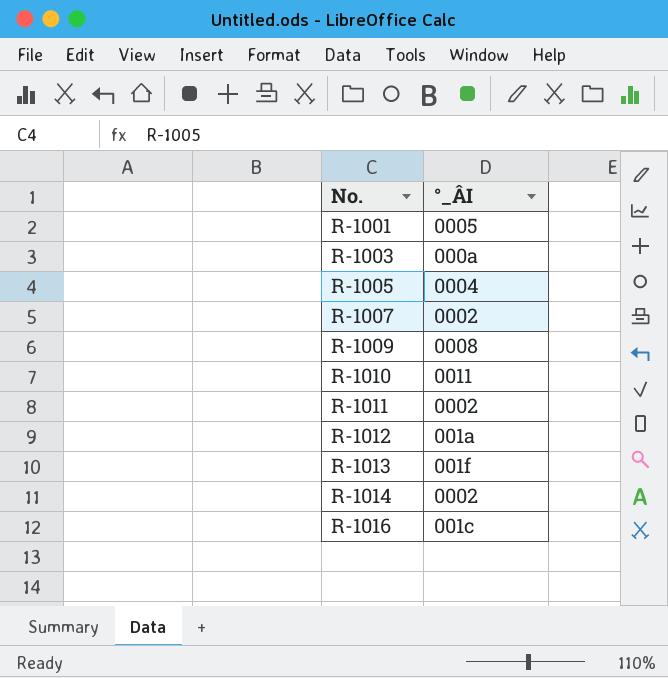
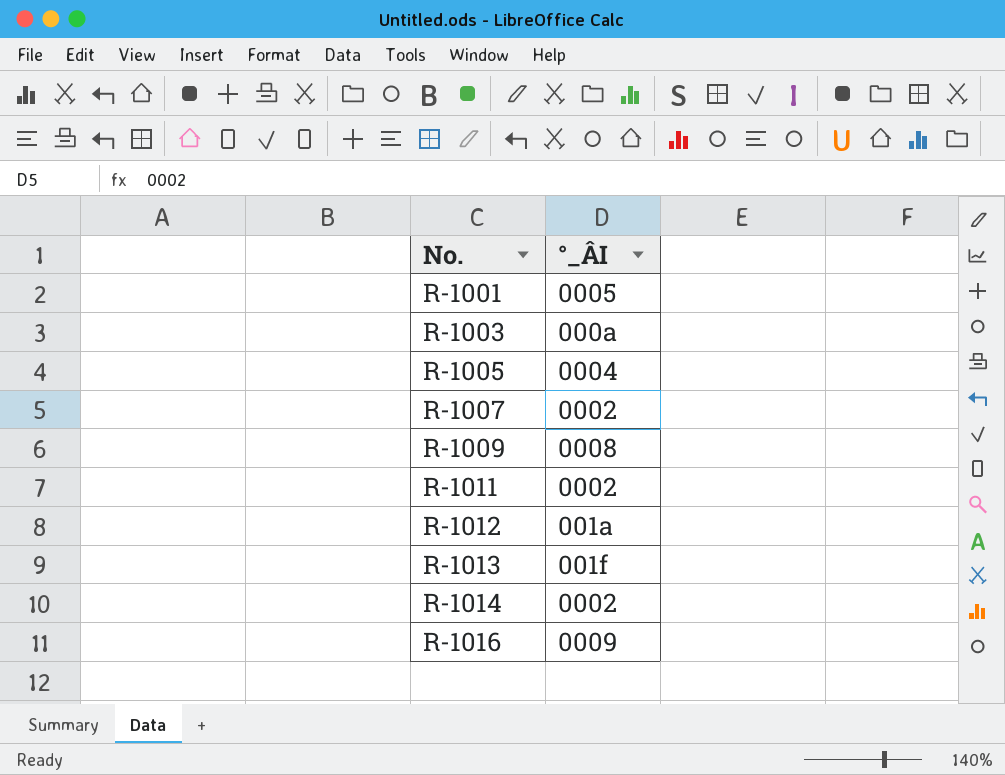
row R-1010: 0011 -> none
R-1016 | °_ÂI: 001c -> 0009

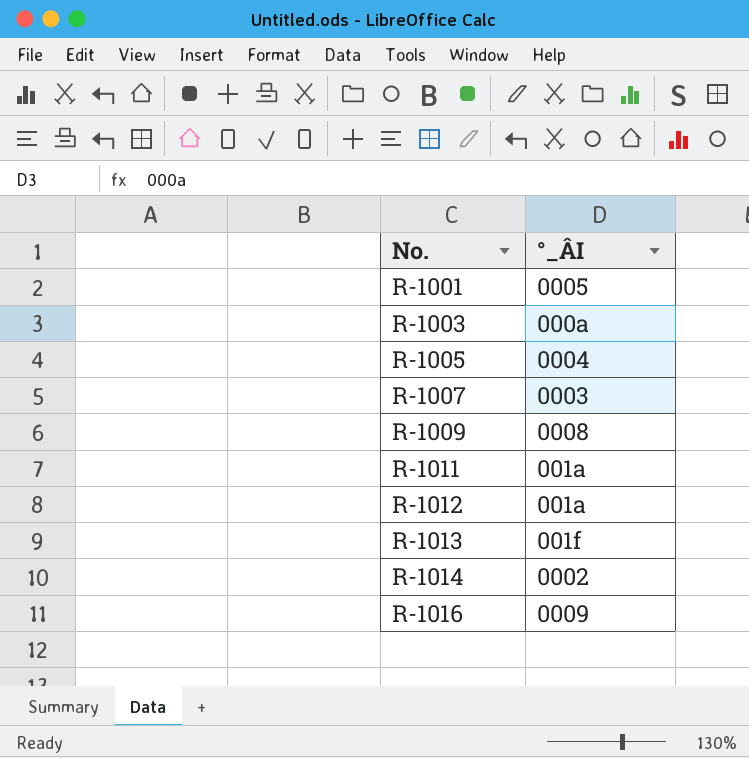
R-1007 | °_ÂI: 0002 -> 0003
R-1011 | °_ÂI: 0002 -> 001a

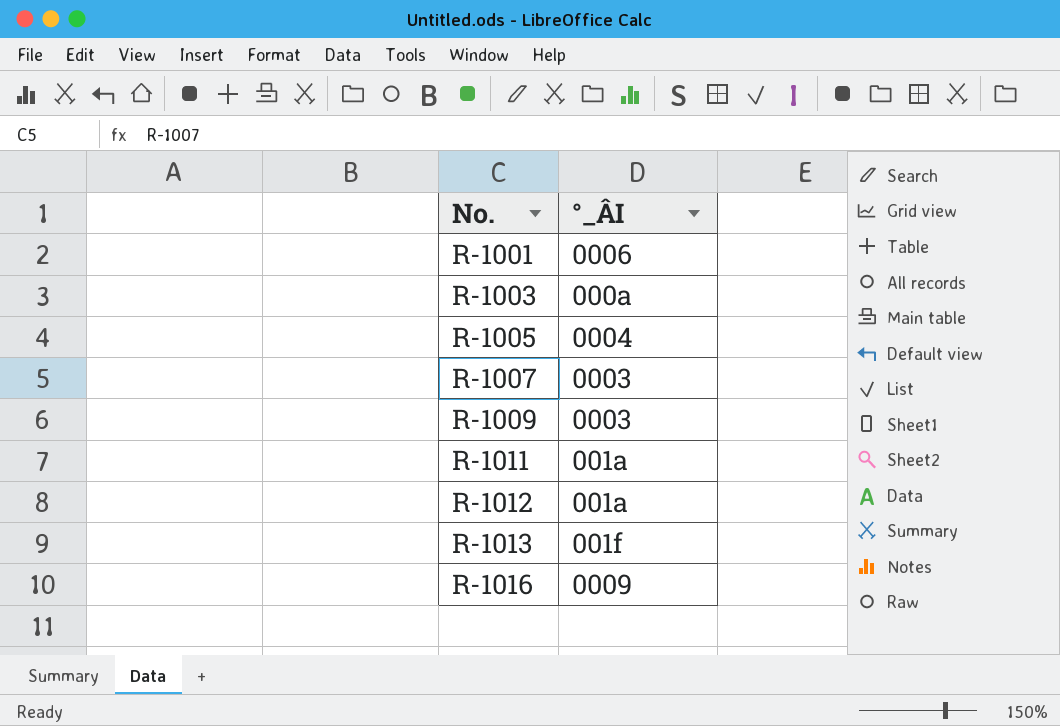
row R-1014: 0002 -> none
R-1001 | °_ÂI: 0005 -> 0006
R-1009 | °_ÂI: 0008 -> 0003

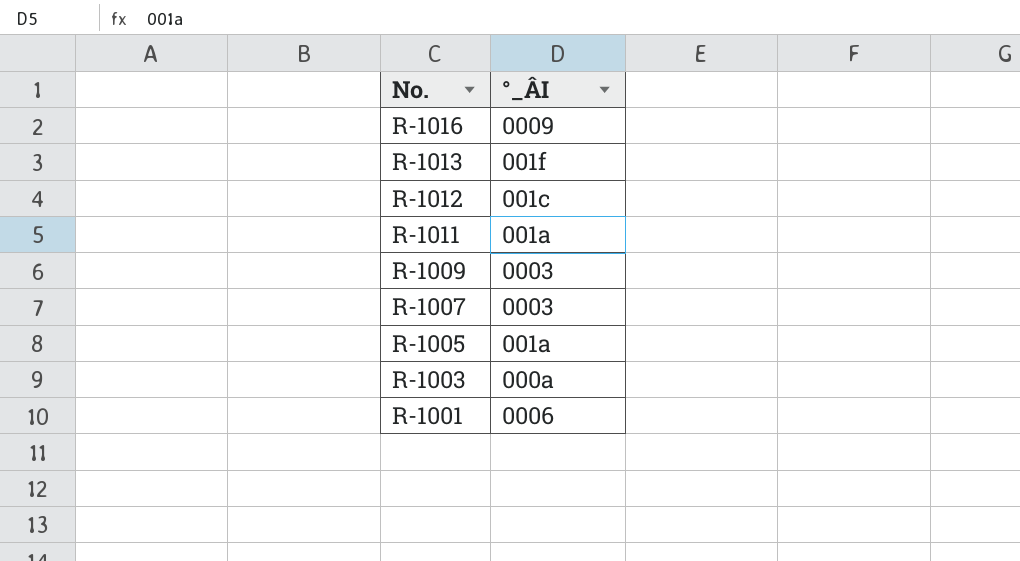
row order: No. ascending -> No. descending
R-1012 | °_ÂI: 001a -> 001c
R-1005 | °_ÂI: 0004 -> 001a

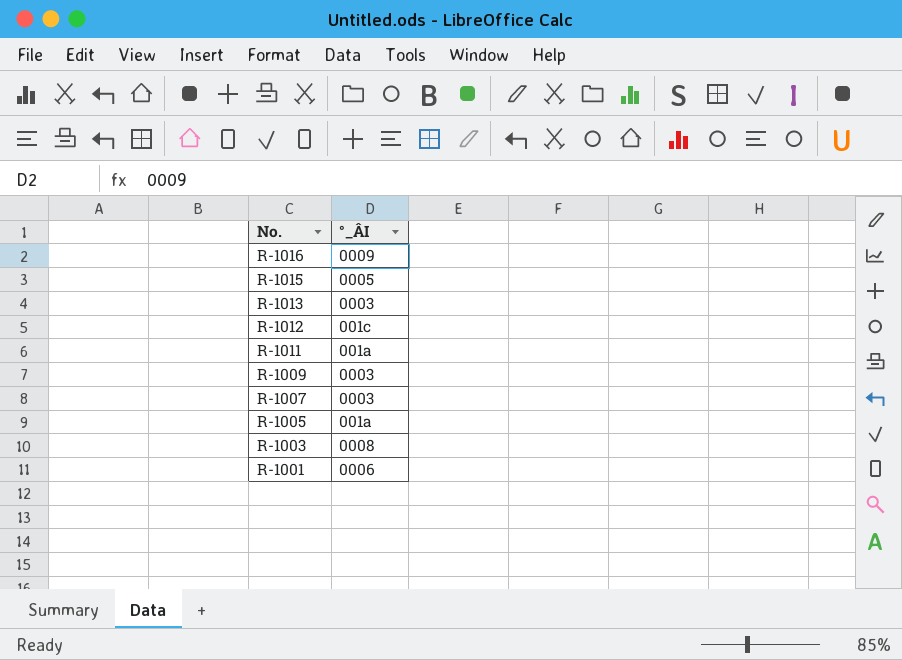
row R-1015: none -> 0005
R-1013 | °_ÂI: 001f -> 0003
R-1003 | °_ÂI: 000a -> 0008

